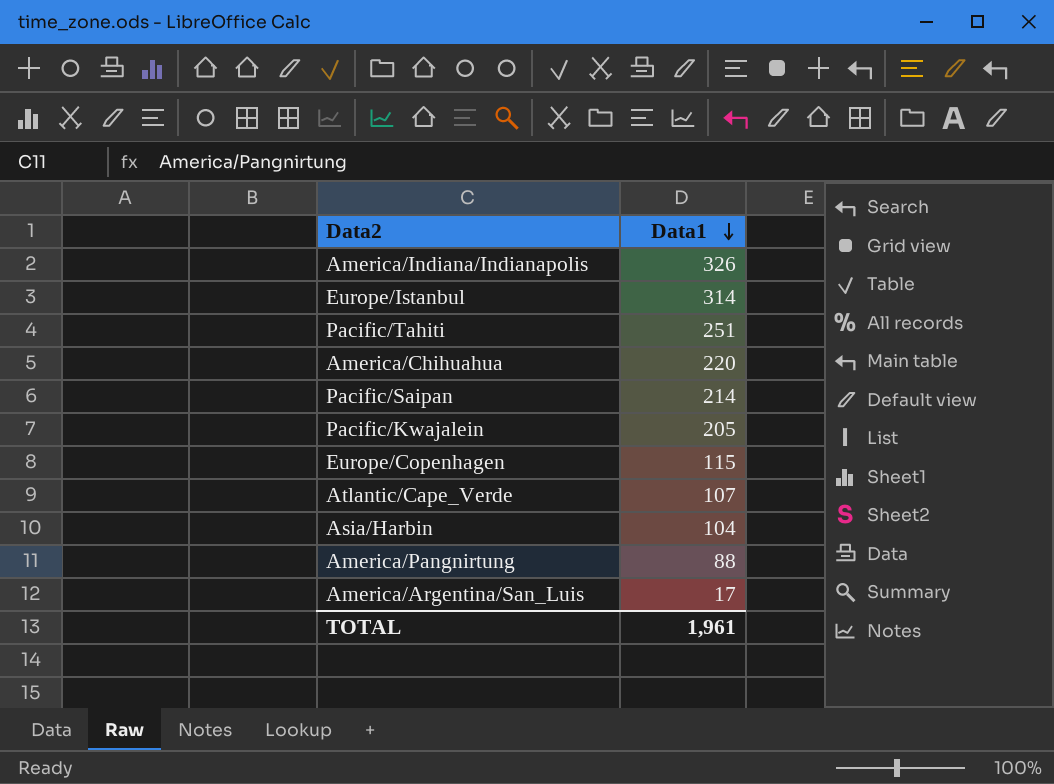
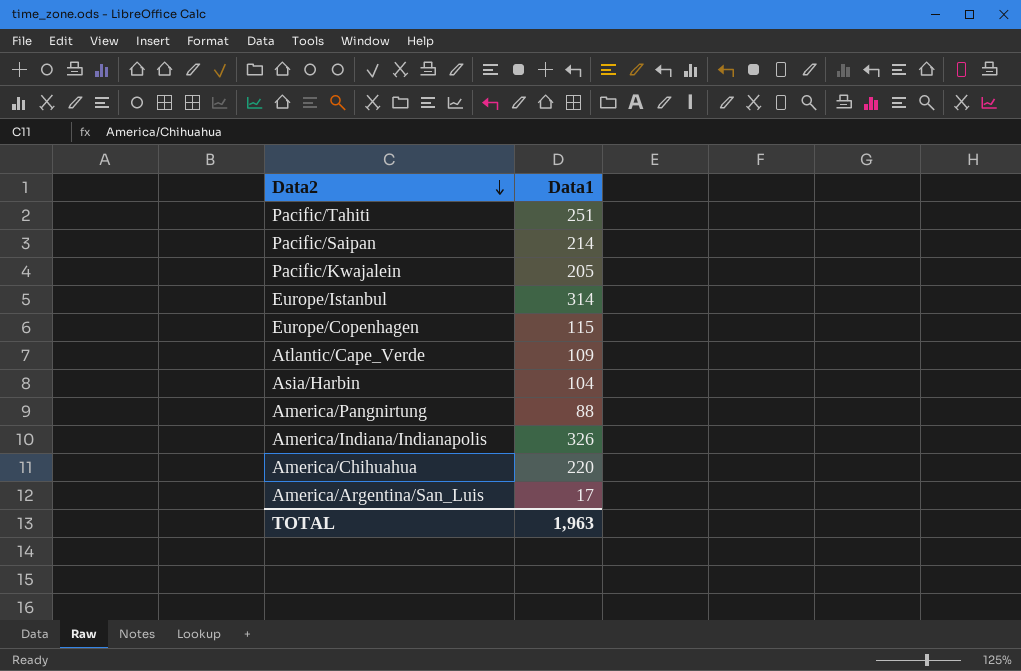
row order: Data1 descending -> Data2 descending
Atlantic/Cape_Verde | Data1: 107 -> 109
TOTAL | Data1: 1,961 -> 1,963

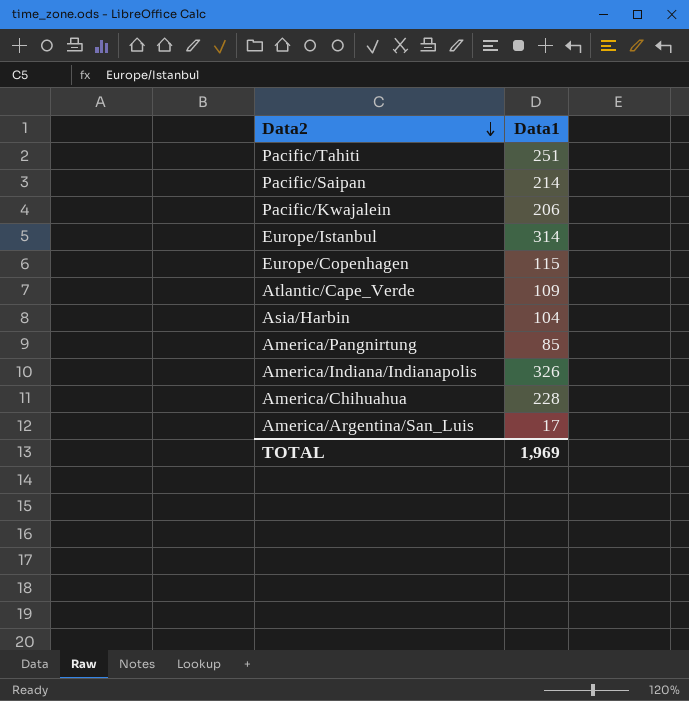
Pacific/Kwajalein | Data1: 205 -> 206
America/Pangnirtung | Data1: 88 -> 85
America/Chihuahua | Data1: 220 -> 228
TOTAL | Data1: 1,963 -> 1,969

